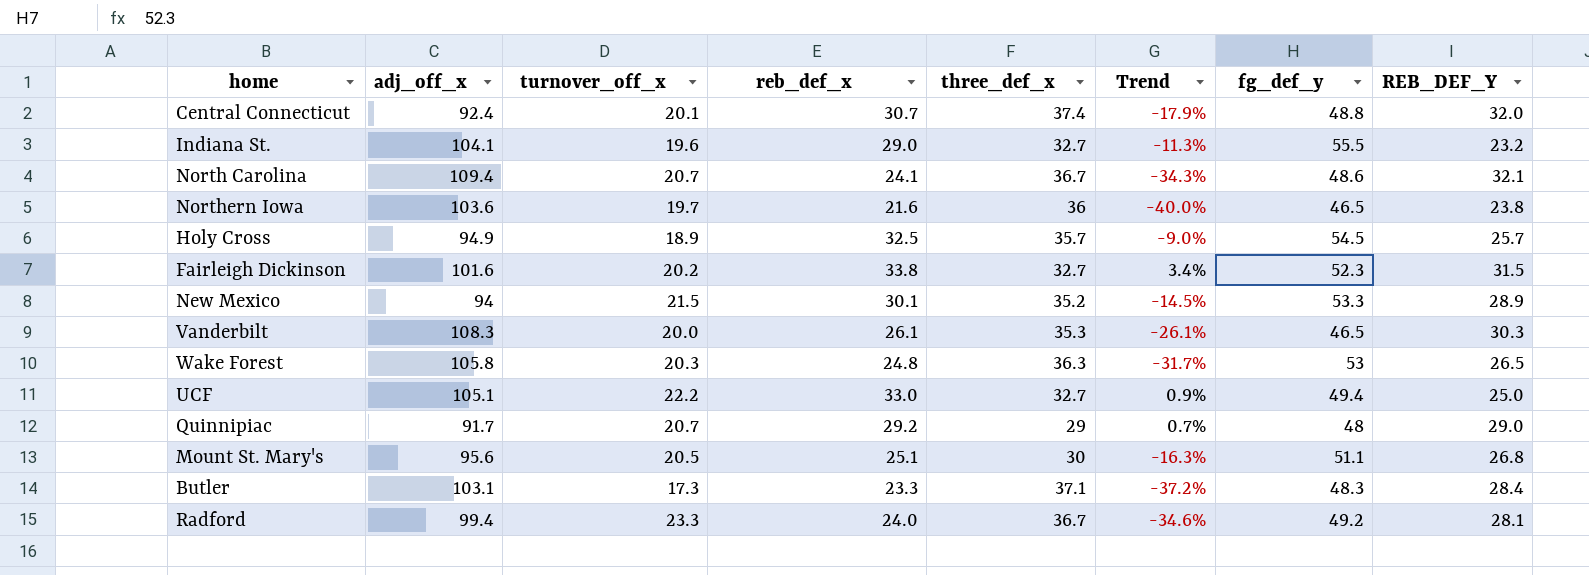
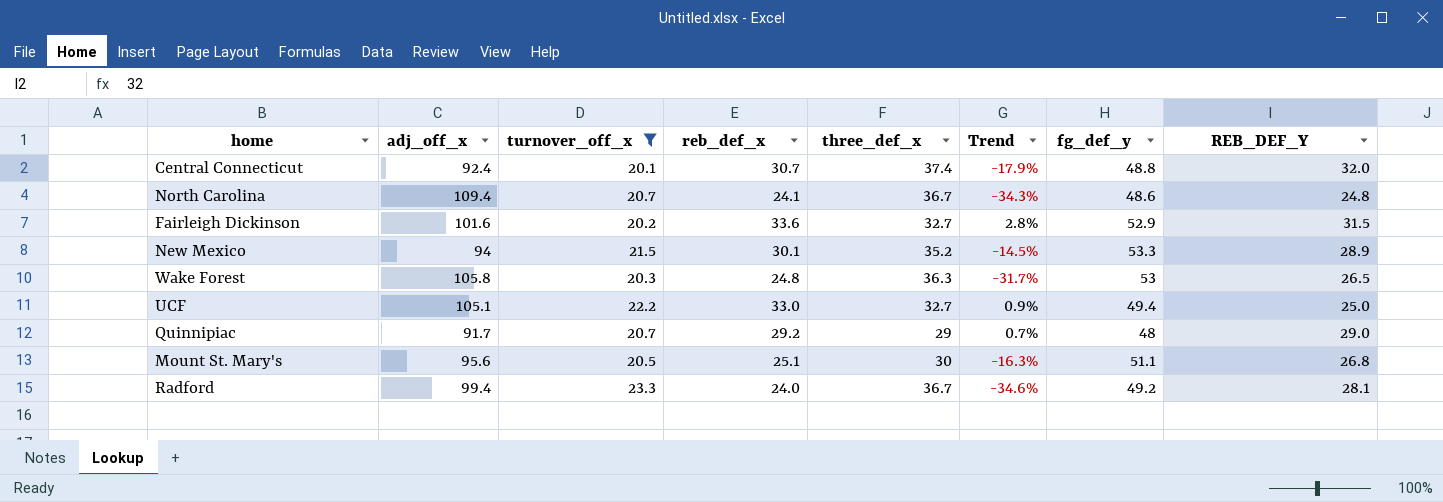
filter: none -> turnover_off_x >= 20.1
North Carolina | REB_DEF_Y: 32.1 -> 24.8
Fairleigh Dickinson | reb_def_x: 33.8 -> 33.6
Fairleigh Dickinson | Trend: 3.4% -> 2.8%
Fairleigh Dickinson | fg_def_y: 52.3 -> 52.9

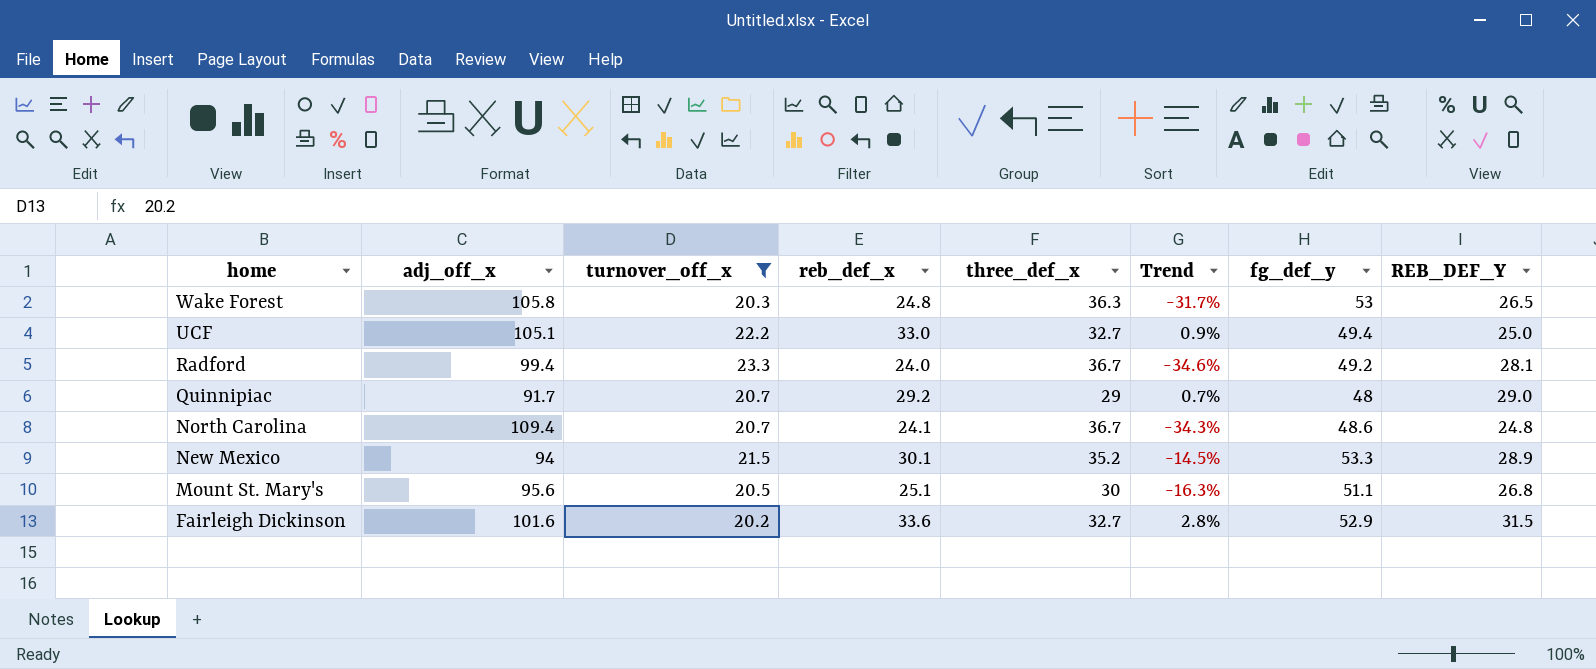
row order: none -> home descending
row Central Connecticut: 92.4 | 20.1 | 30.7 | 37.4 | -17.9% | 48.8 | 32.0 -> none

